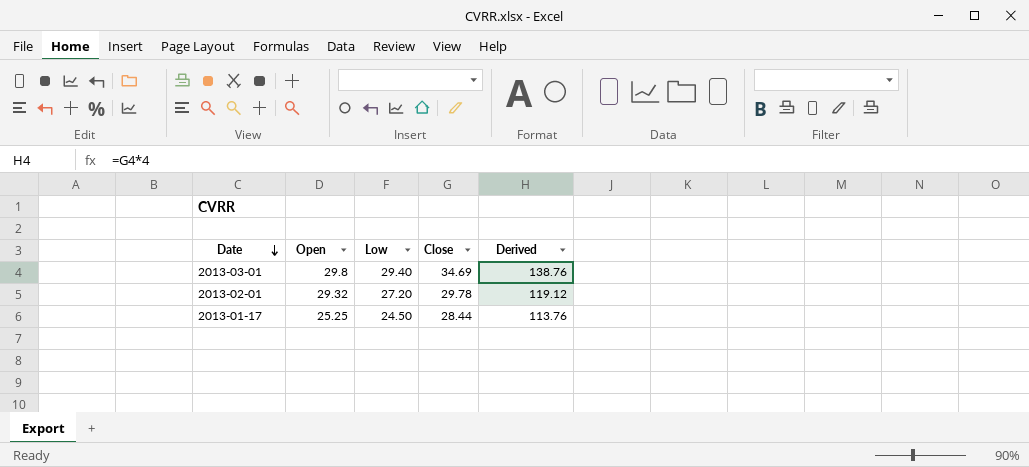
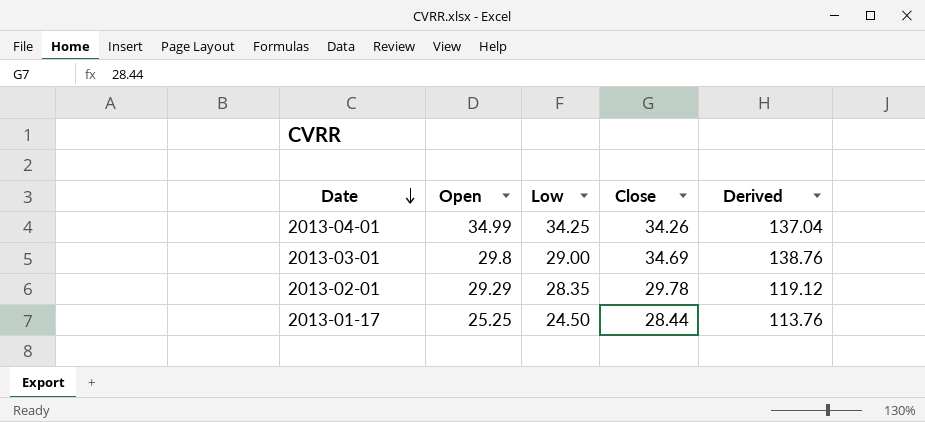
row 2013-04-01: none -> 34.99 | 34.25 | 34.26 | 137.04
2013-03-01 | Low: 29.40 -> 29.00
2013-02-01 | Open: 29.32 -> 29.29
2013-02-01 | Low: 27.20 -> 28.35

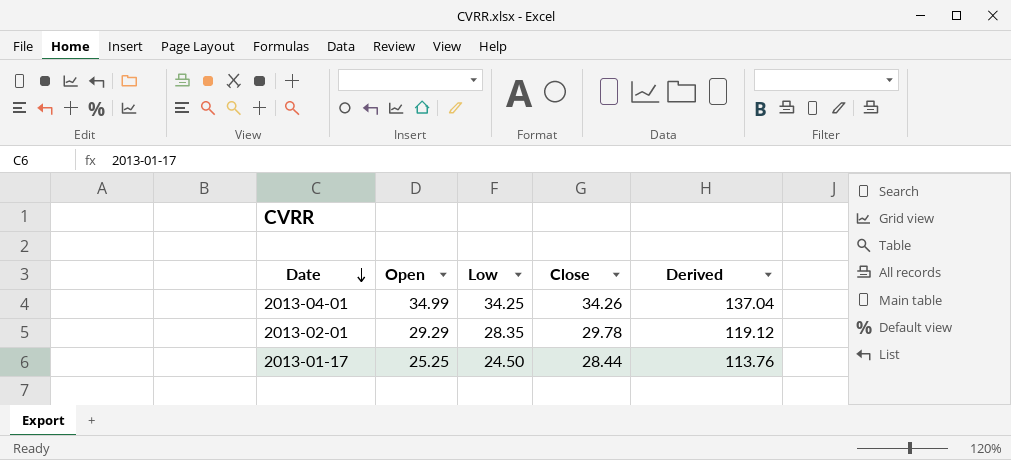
row 2013-03-01: 29.8 | 29.00 | 34.69 | 138.76 -> none

